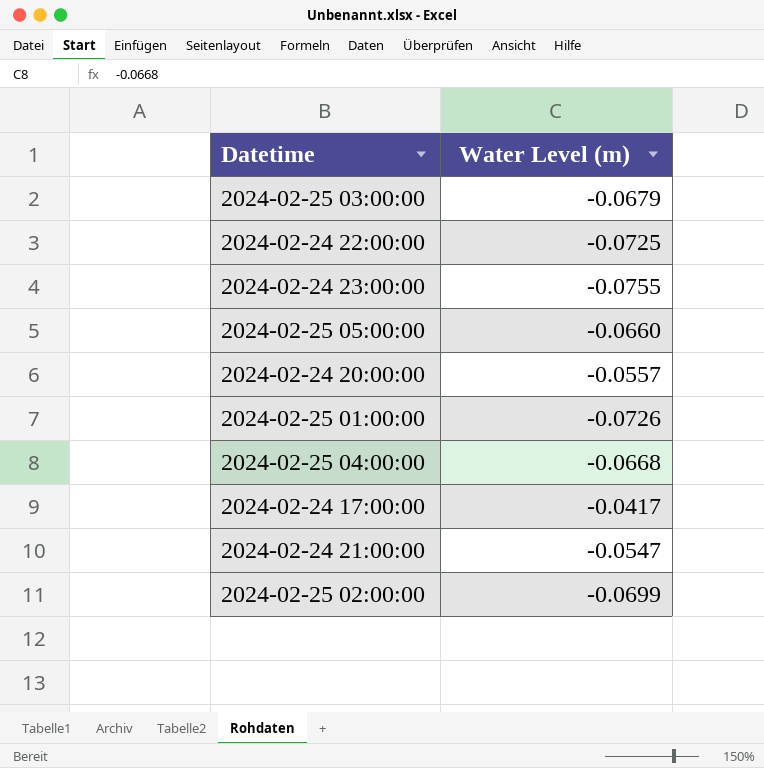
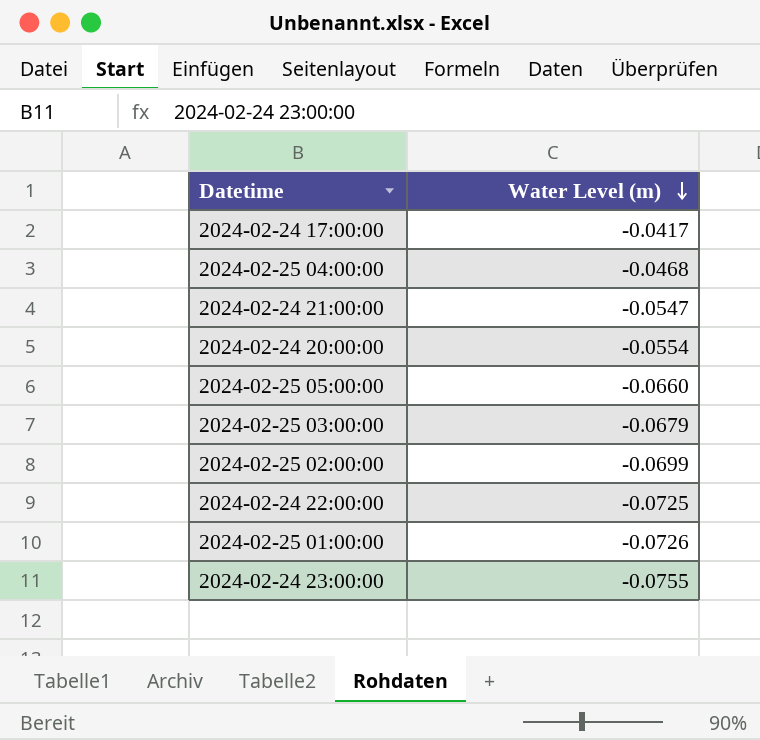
row order: none -> Water Level (m) descending
2024-02-25 04:00:00 | Water Level (m): -0.0668 -> -0.0468
2024-02-24 20:00:00 | Water Level (m): -0.0557 -> -0.0554

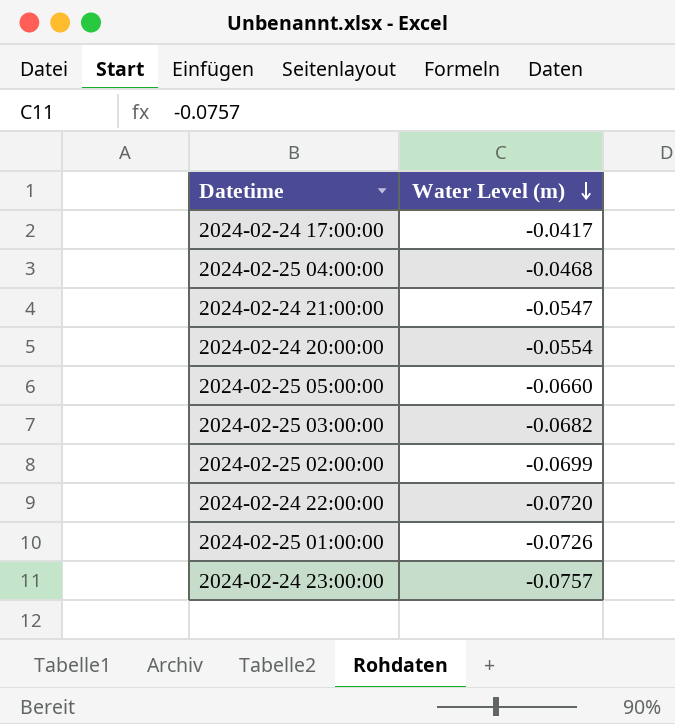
2024-02-25 03:00:00 | Water Level (m): -0.0679 -> -0.0682
2024-02-24 22:00:00 | Water Level (m): -0.0725 -> -0.0720
2024-02-24 23:00:00 | Water Level (m): -0.0755 -> -0.0757

